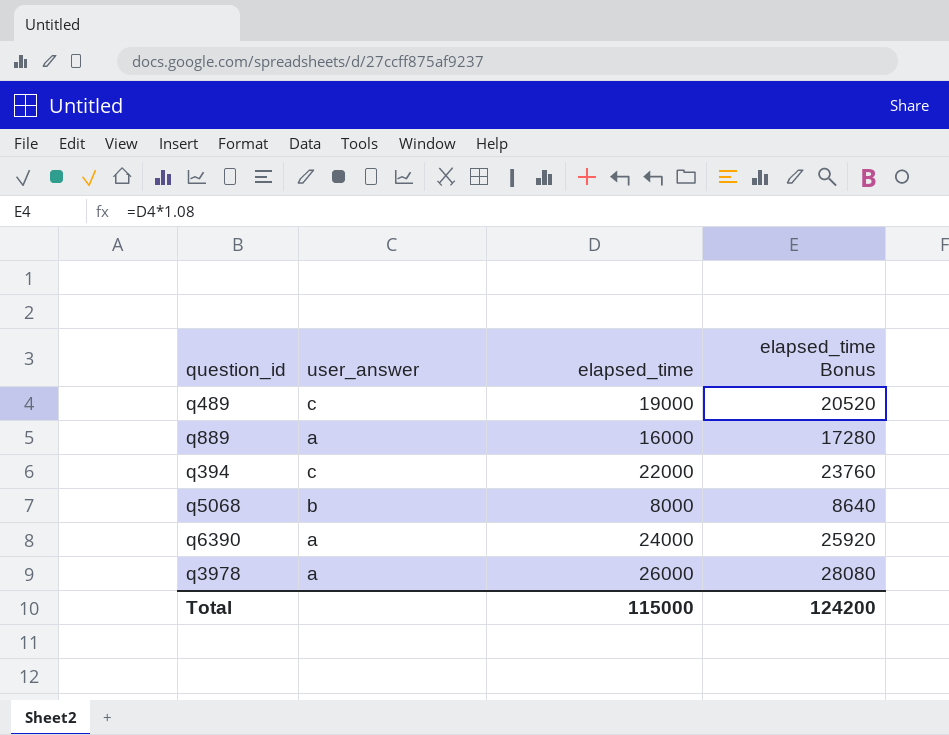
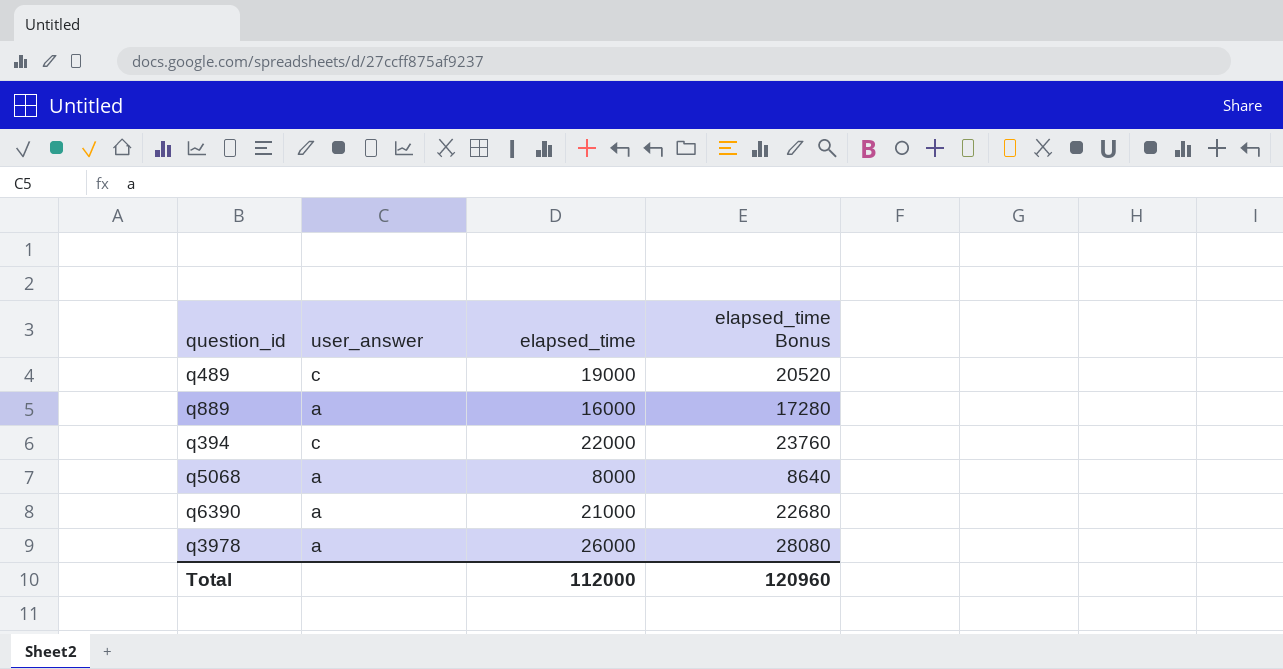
q5068 | user_answer: b -> a
q6390 | elapsed_time: 24000 -> 21000
q6390 | elapsed_time Bonus: 25920 -> 22680
Total | elapsed_time: 115000 -> 112000
Total | elapsed_time Bonus: 124200 -> 120960

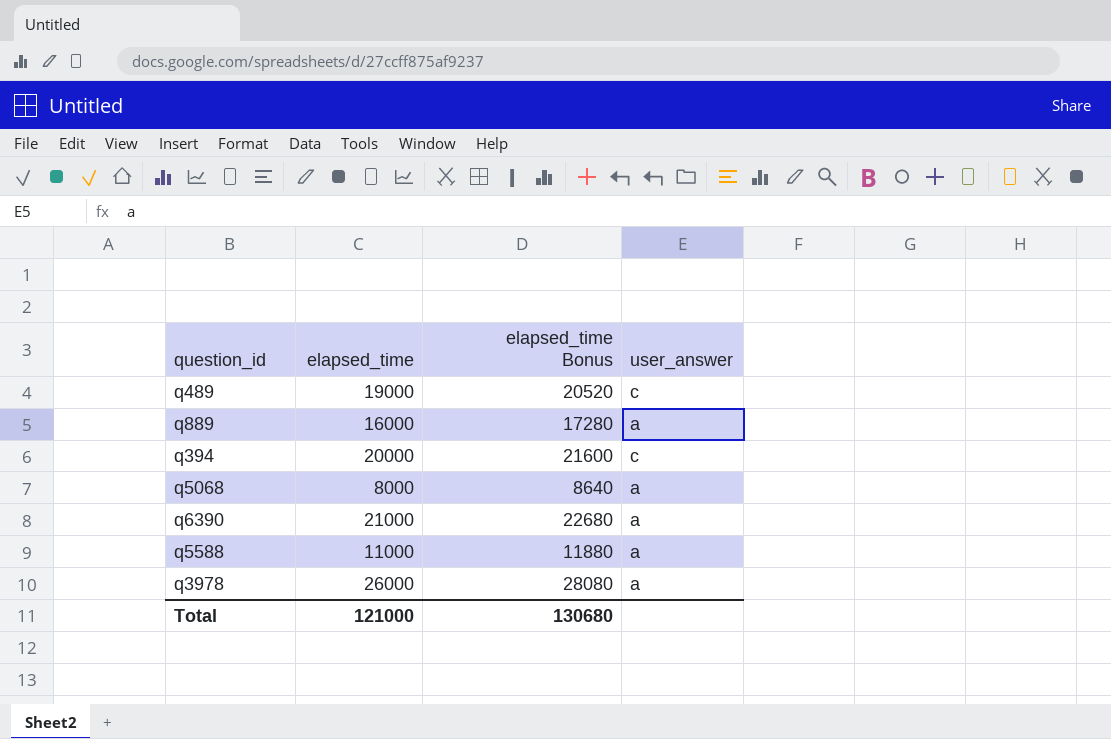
column user_answer | position: 2 -> 4
q394 | elapsed_time: 22000 -> 20000
q394 | elapsed_time Bonus: 23760 -> 21600
row q5588: none -> 11000 | 11880 | a
Total | elapsed_time: 112000 -> 121000
Total | elapsed_time Bonus: 120960 -> 130680

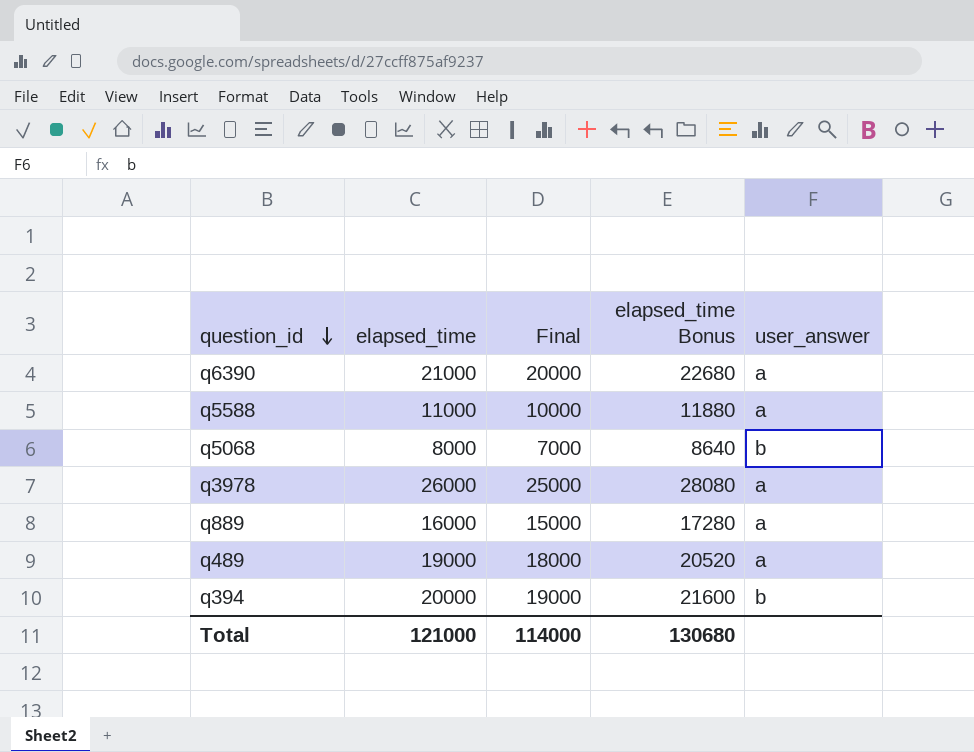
row order: none -> question_id descending
column Final | formula: none -> [elapsed_time] - 1000
q5068 | user_answer: a -> b
q489 | user_answer: c -> a
q394 | user_answer: c -> b

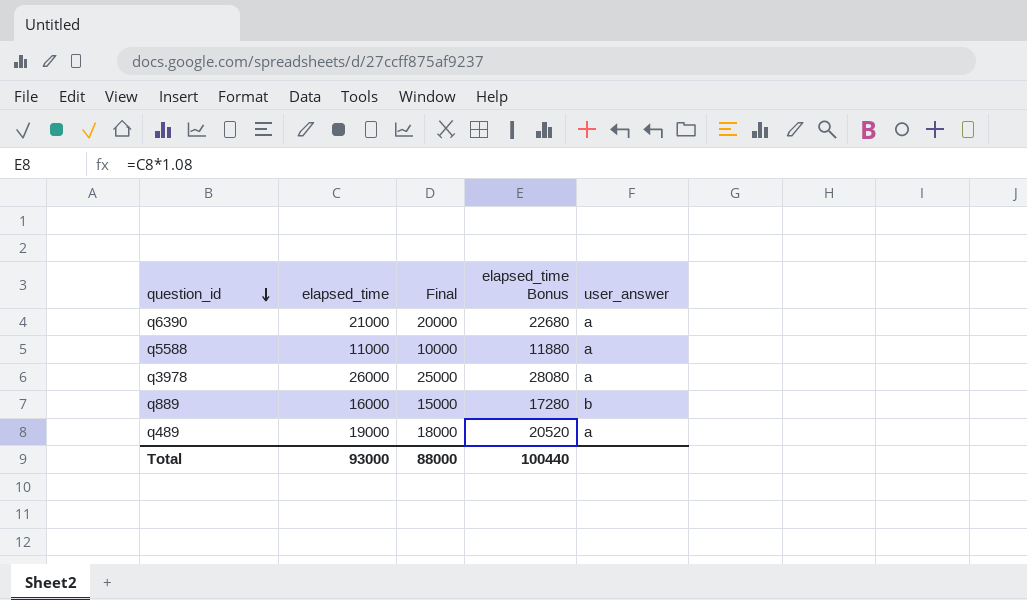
row q5068: 8000 | 7000 | 8640 | b -> none
row q394: 20000 | 19000 | 21600 | b -> none
q889 | user_answer: a -> b
Total | elapsed_time: 121000 -> 93000
Total | Final: 114000 -> 88000
Total | elapsed_time Bonus: 130680 -> 100440

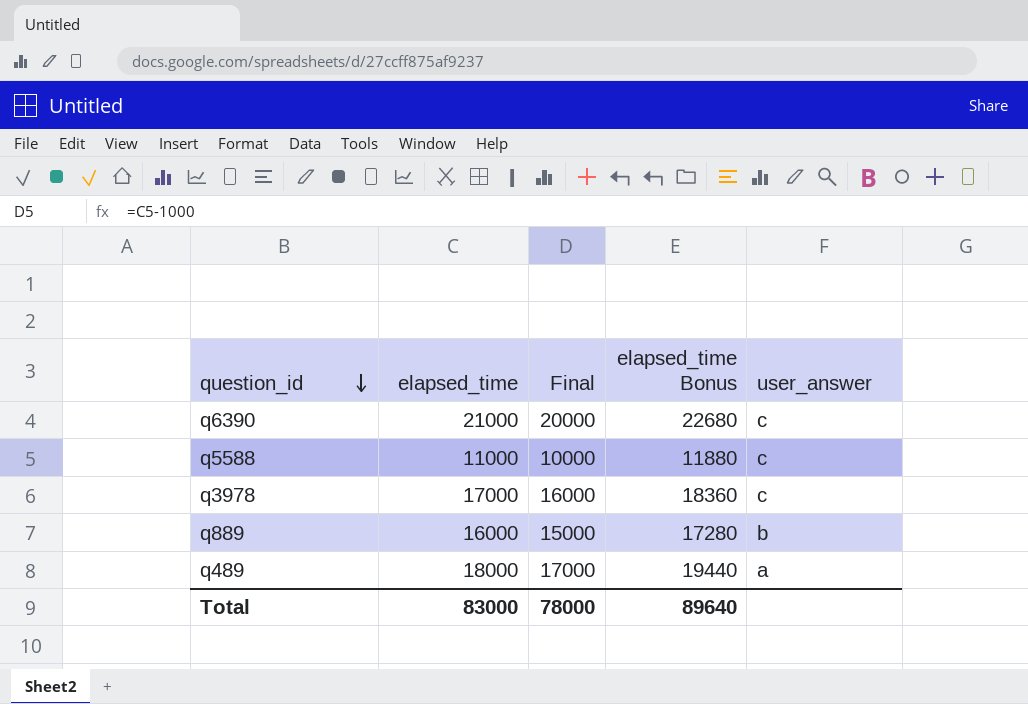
q6390 | user_answer: a -> c
q5588 | user_answer: a -> c
q3978 | elapsed_time: 26000 -> 17000
q3978 | Final: 25000 -> 16000
q3978 | elapsed_time Bonus: 28080 -> 18360
q3978 | user_answer: a -> c
q489 | elapsed_time: 19000 -> 18000
q489 | Final: 18000 -> 17000
q489 | elapsed_time Bonus: 20520 -> 19440
Total | elapsed_time: 93000 -> 83000
Total | Final: 88000 -> 78000
Total | elapsed_time Bonus: 100440 -> 89640

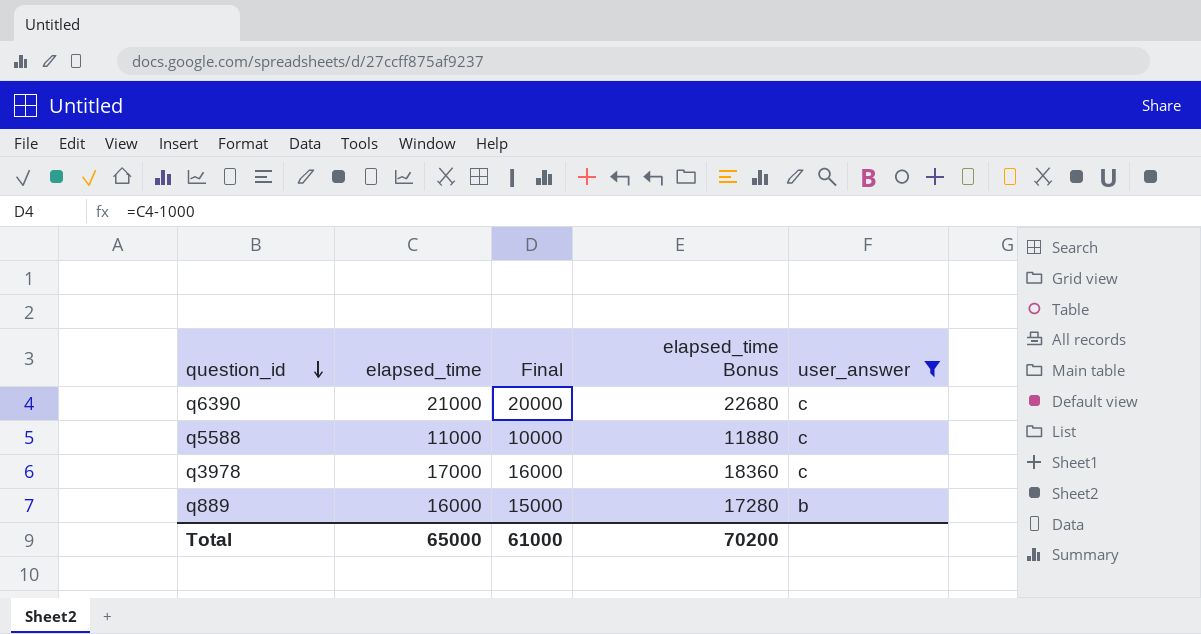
filter: none -> user_answer != a
Total | elapsed_time: 83000 -> 65000
Total | Final: 78000 -> 61000
Total | elapsed_time Bonus: 89640 -> 70200

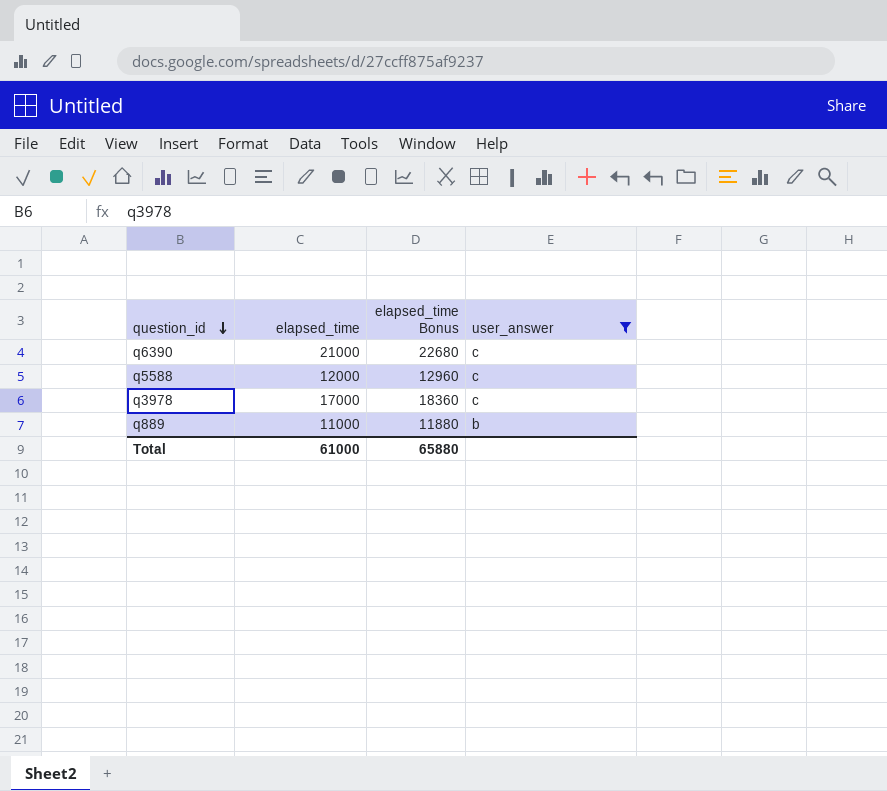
column Final | formula: [elapsed_time] - 1000 -> none
q5588 | elapsed_time: 11000 -> 12000
q5588 | elapsed_time Bonus: 11880 -> 12960
q889 | elapsed_time: 16000 -> 11000
q889 | elapsed_time Bonus: 17280 -> 11880
Total | elapsed_time: 65000 -> 61000
Total | elapsed_time Bonus: 70200 -> 65880

